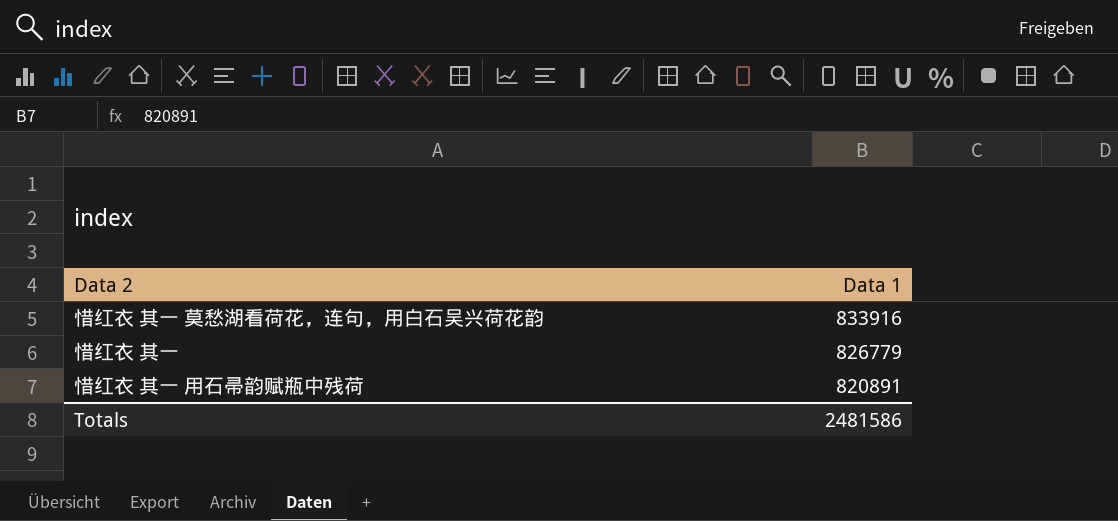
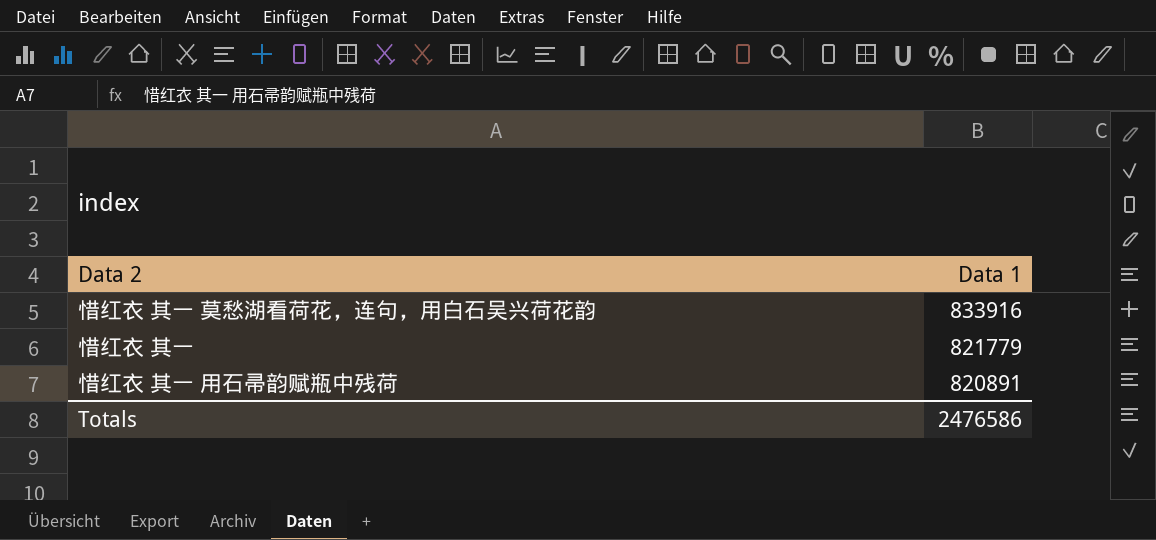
惜红衣 其一 | Data 1: 826779 -> 821779
Totals | Data 1: 2481586 -> 2476586

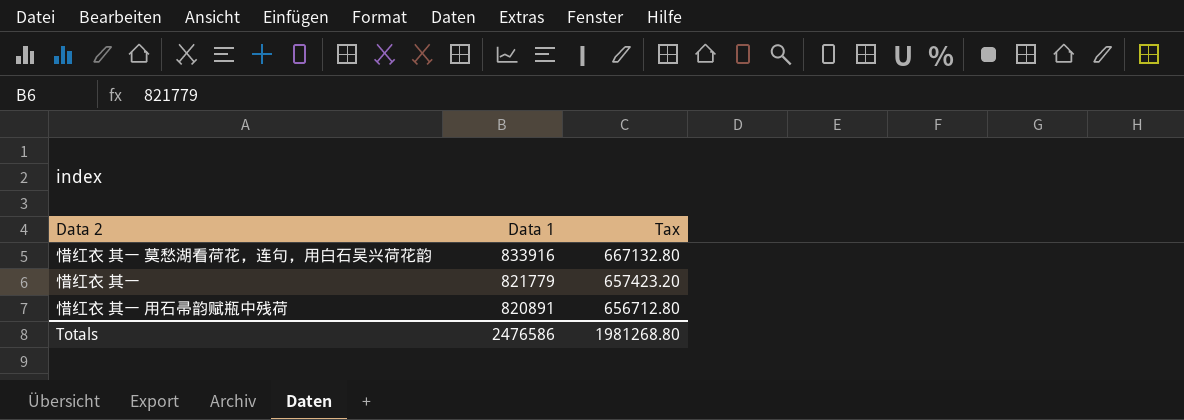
column Tax | formula: none -> [Data 1] * 0.8

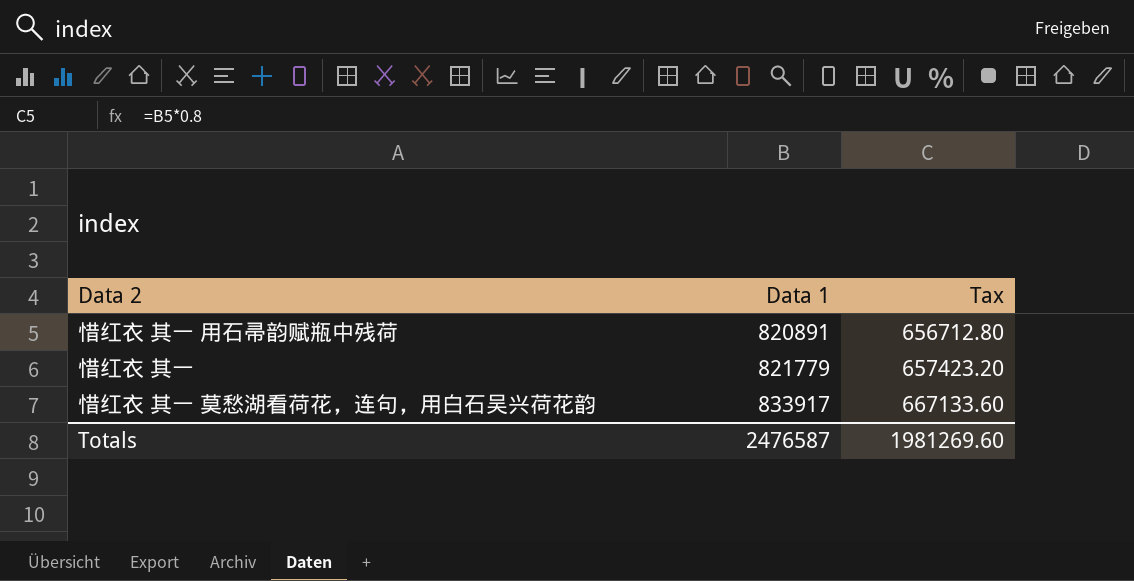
row order: Data 1 descending -> Data 1 ascending
惜红衣 其一 莫愁湖看荷花，连句，用白石吴兴荷花韵 | Data 1: 833916 -> 833917
惜红衣 其一 莫愁湖看荷花，连句，用白石吴兴荷花韵 | Tax: 667132.80 -> 667133.60
Totals | Data 1: 2476586 -> 2476587
Totals | Tax: 1981268.80 -> 1981269.60

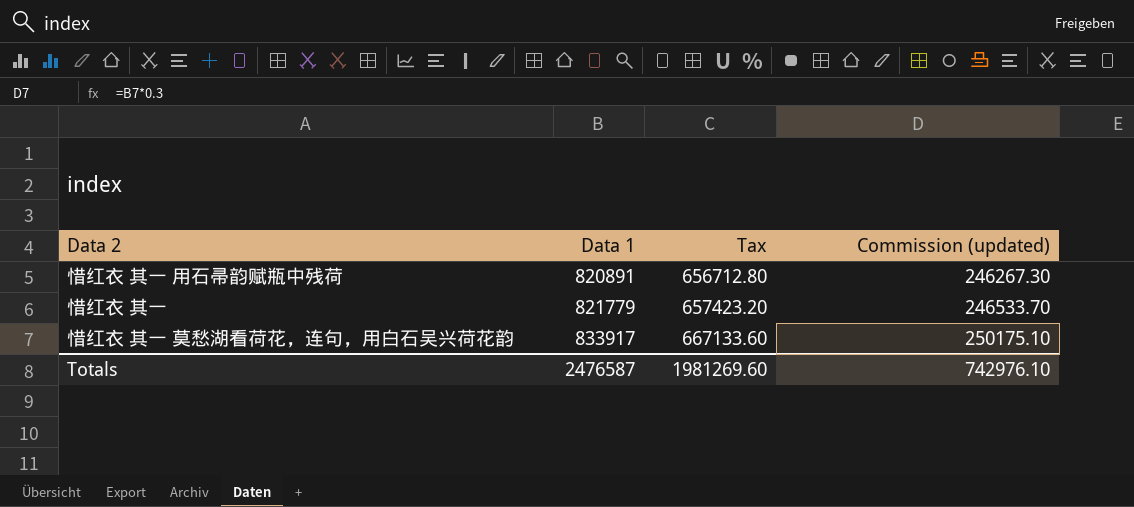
column Commission (updated) | formula: none -> [Data 1] * 0.3

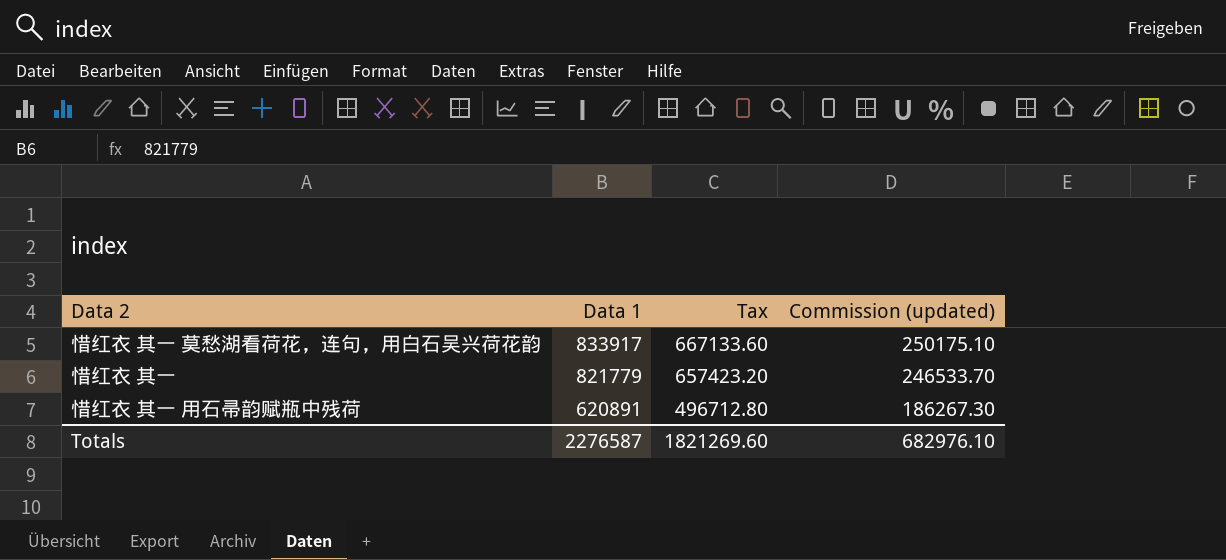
row order: Data 1 ascending -> Data 1 descending
惜红衣 其一 用石帚韵赋瓶中残荷 | Data 1: 820891 -> 620891
惜红衣 其一 用石帚韵赋瓶中残荷 | Tax: 656712.80 -> 496712.80
惜红衣 其一 用石帚韵赋瓶中残荷 | Commission (updated): 246267.30 -> 186267.30
Totals | Data 1: 2476587 -> 2276587
Totals | Tax: 1981269.60 -> 1821269.60
Totals | Commission (updated): 742976.10 -> 682976.10

